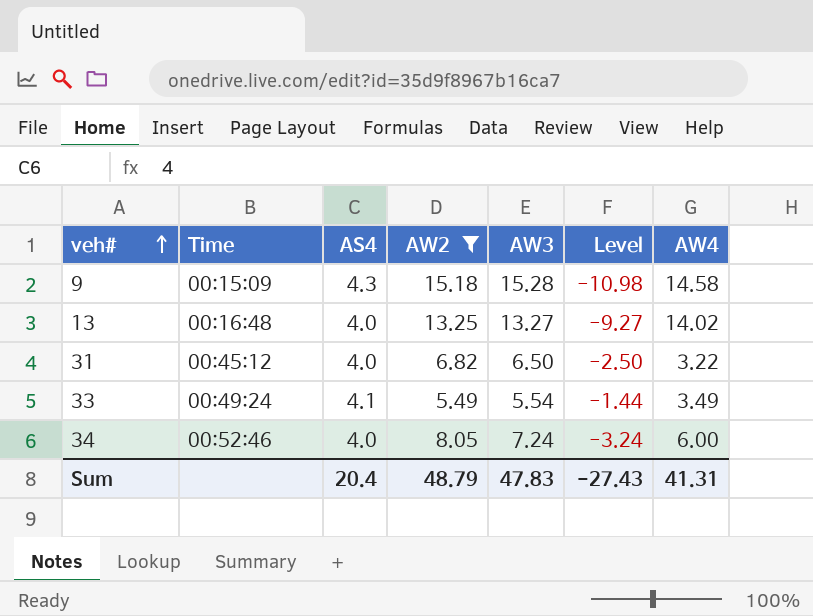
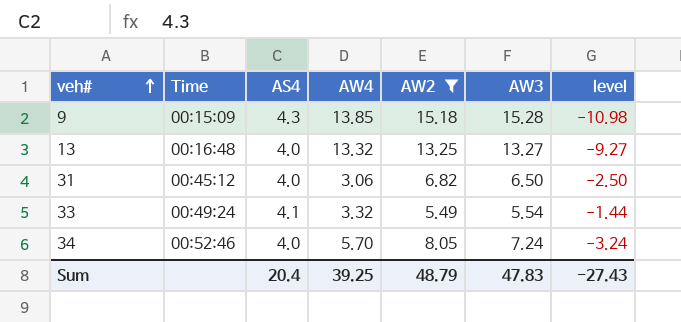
column AW4 | position: 7 -> 4
column name: Level -> level
9 | AW4: 14.58 -> 13.85
13 | AW4: 14.02 -> 13.32
31 | AW4: 3.22 -> 3.06
33 | AW4: 3.49 -> 3.32
34 | AW4: 6.00 -> 5.70
Sum | AW4: 41.31 -> 39.25

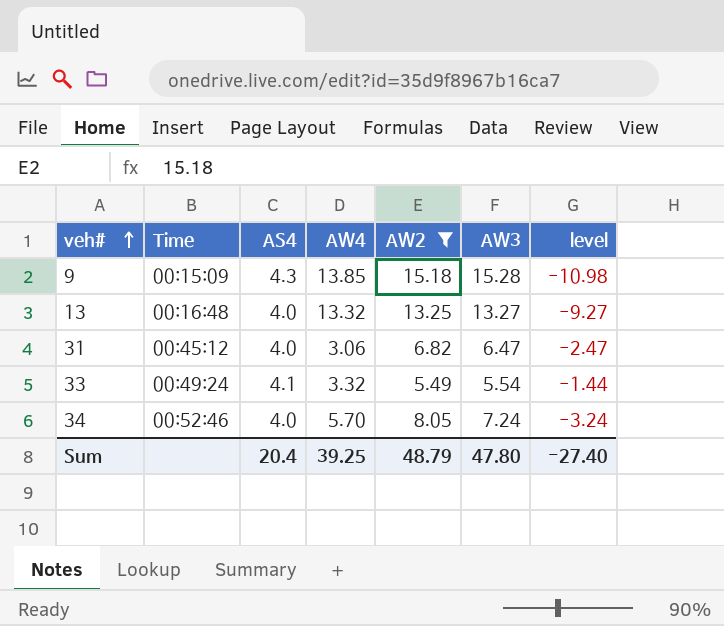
31 | AW3: 6.50 -> 6.47
31 | level: -2.50 -> -2.47
Sum | AW3: 47.83 -> 47.80
Sum | level: -27.43 -> -27.40

